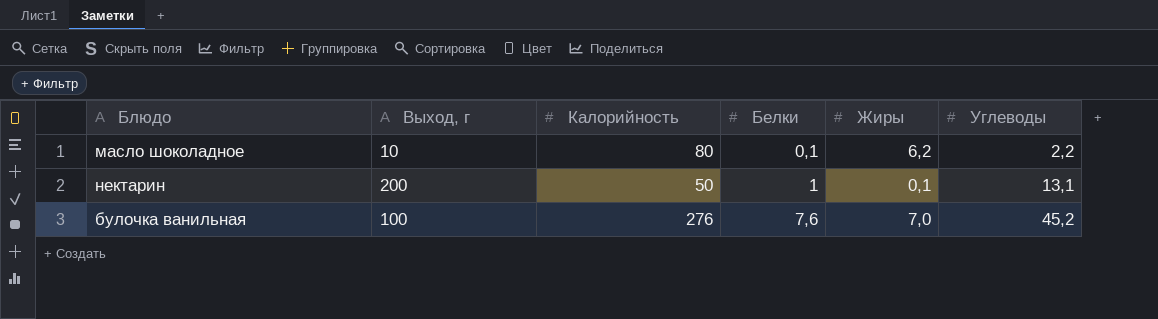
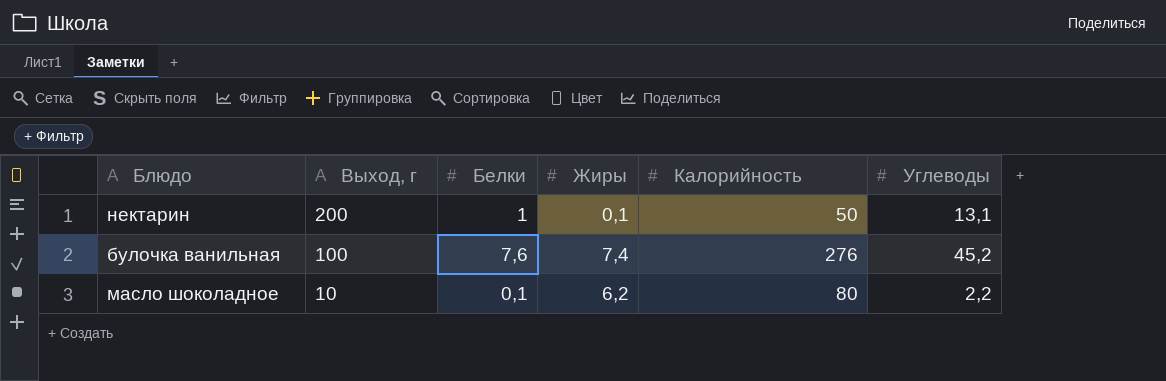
row order: Белки ascending -> Выход, г descending
column Калорийность | position: 3 -> 5
булочка ванильная | Жиры: 7,0 -> 7,4

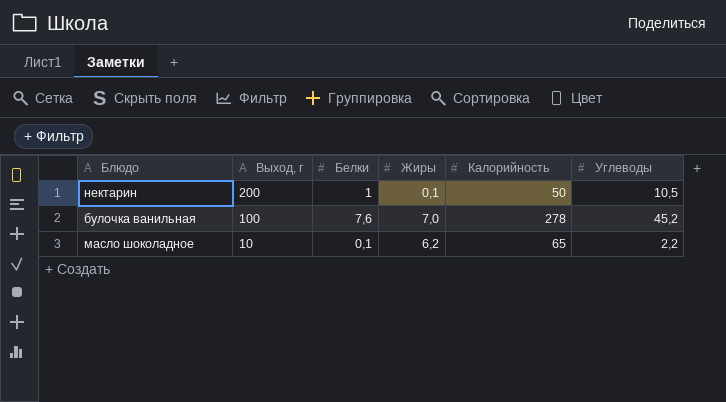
нектарин | Углеводы: 13,1 -> 10,5
булочка ванильная | Жиры: 7,4 -> 7,0
булочка ванильная | Калорийность: 276 -> 278
масло шоколадное | Калорийность: 80 -> 65

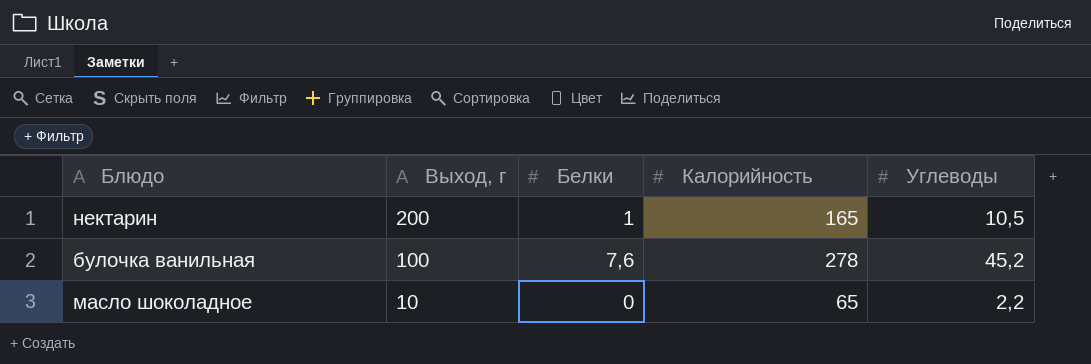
column Жиры | position: 4 -> none
нектарин | Калорийность: 50 -> 165
масло шоколадное | Белки: 0,1 -> 0

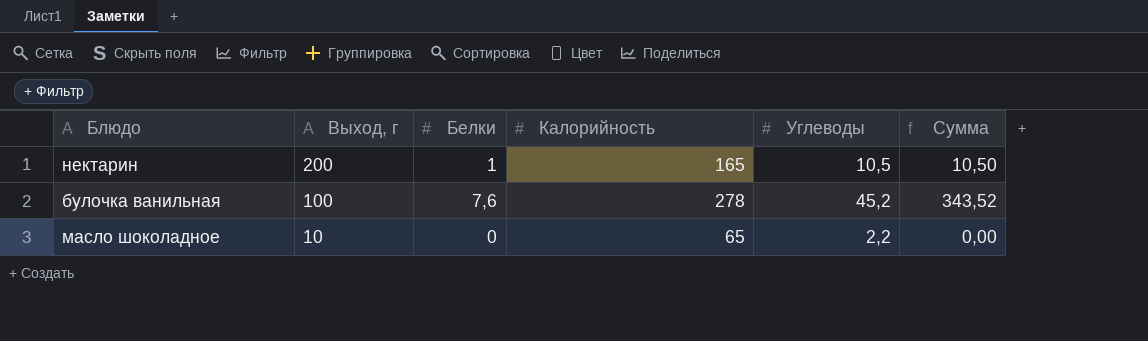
column Сумма | formula: none -> [Белки] * [Углеводы]

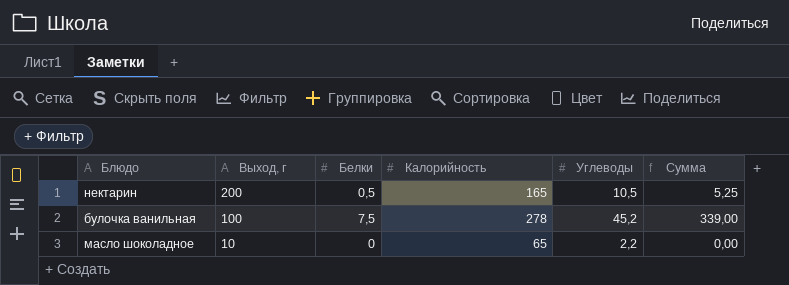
нектарин | Белки: 1 -> 0,5
нектарин | Сумма: 10,50 -> 5,25
булочка ванильная | Белки: 7,6 -> 7,5
булочка ванильная | Сумма: 343,52 -> 339,00

